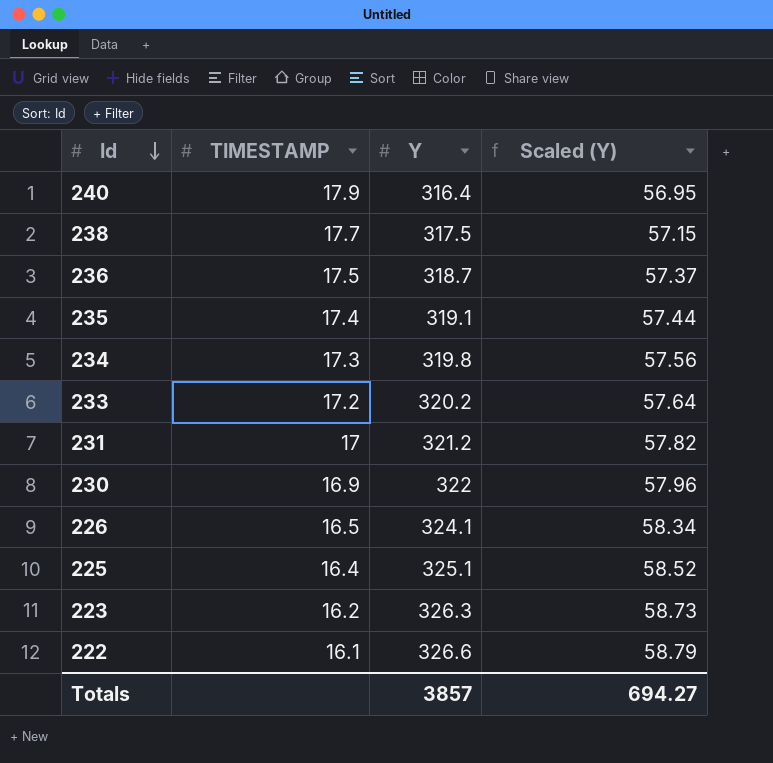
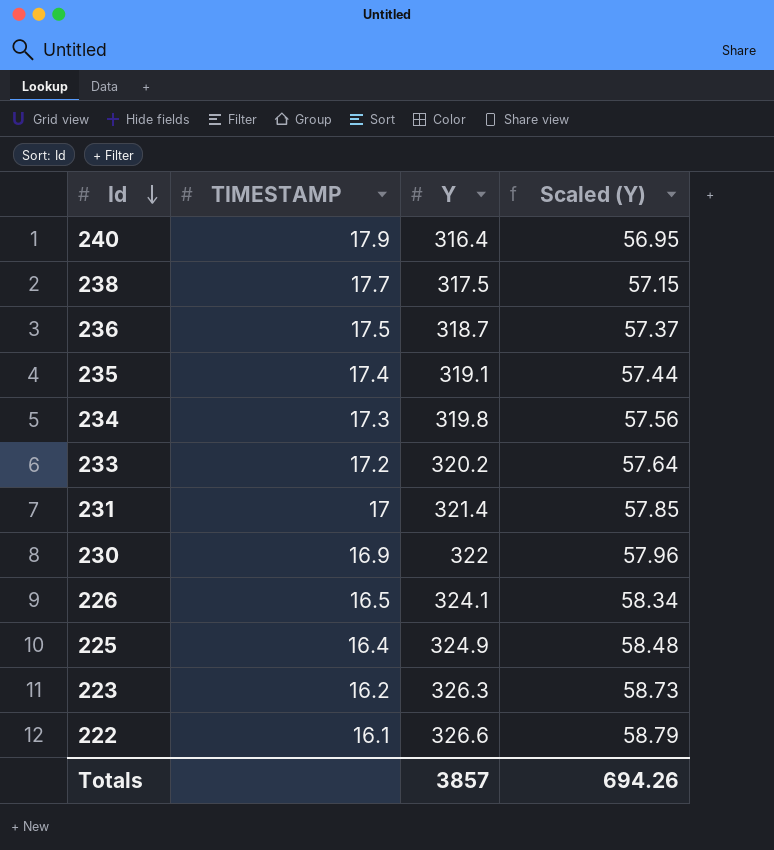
231 | Y: 321.2 -> 321.4
231 | Scaled (Y): 57.82 -> 57.85
225 | Y: 325.1 -> 324.9
225 | Scaled (Y): 58.52 -> 58.48
Totals | Scaled (Y): 694.27 -> 694.26

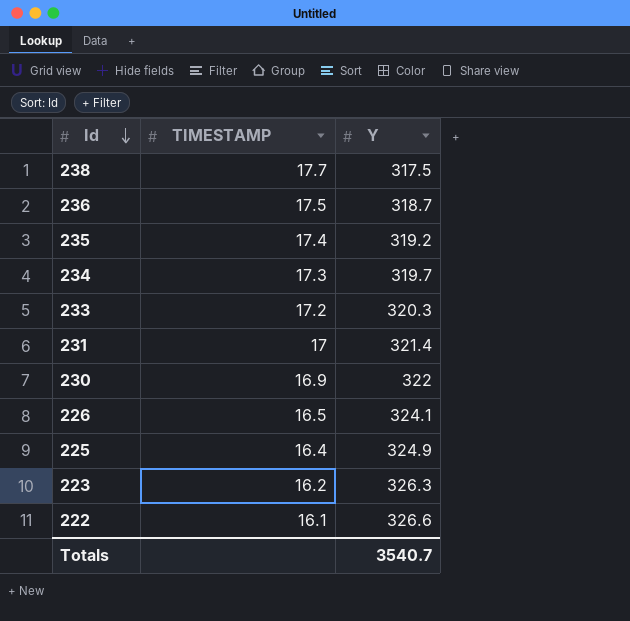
column Scaled (Y) | formula: [Y] * 0.18 -> none
row 240: 17.9 | 316.4 | 56.95 -> none
235 | Y: 319.1 -> 319.2
234 | Y: 319.8 -> 319.7
233 | Y: 320.2 -> 320.3
Totals | Y: 3857 -> 3540.7

